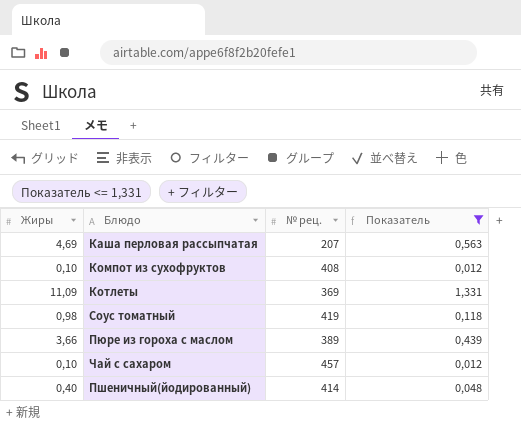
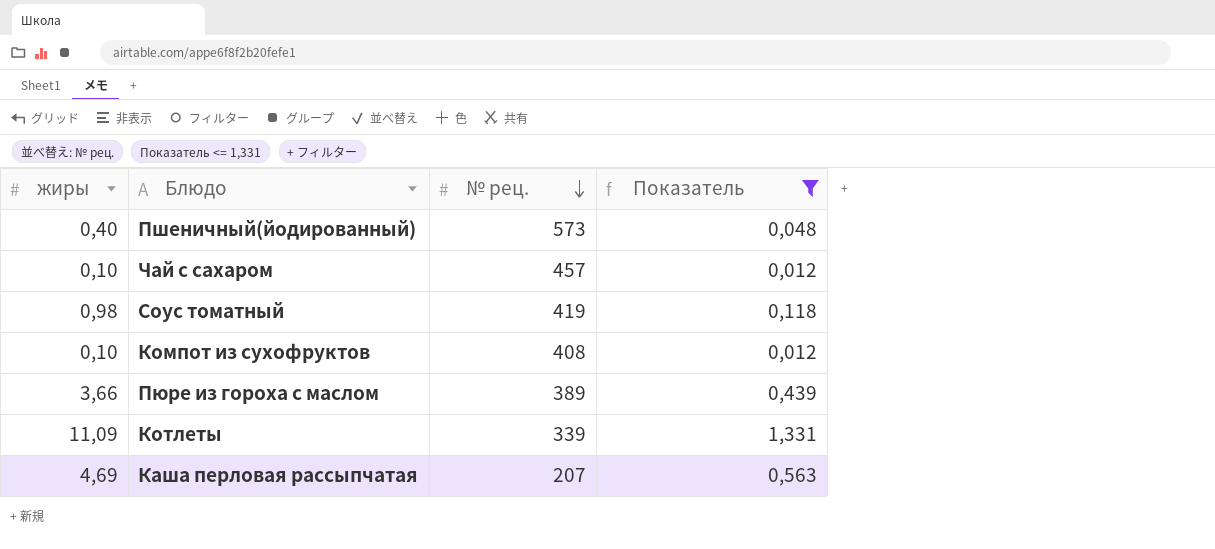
row order: none -> № рец. descending
column name: Жиры -> жиры
Пшеничный(йодированный) | № рец.: 414 -> 573
Котлеты | № рец.: 369 -> 339

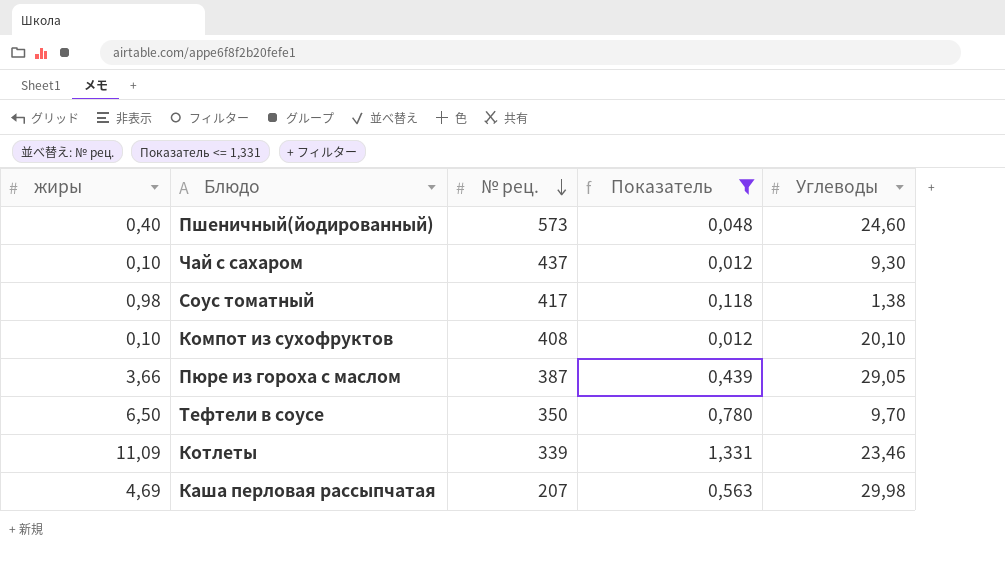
column Углеводы | position: none -> 5
Чай с сахаром | № рец.: 457 -> 437
Соус томатный | № рец.: 419 -> 417
Пюре из гороха с маслом | № рец.: 389 -> 387
row Тефтели в соусе: none -> 6,50 | 350 | 0,780 | 9,70

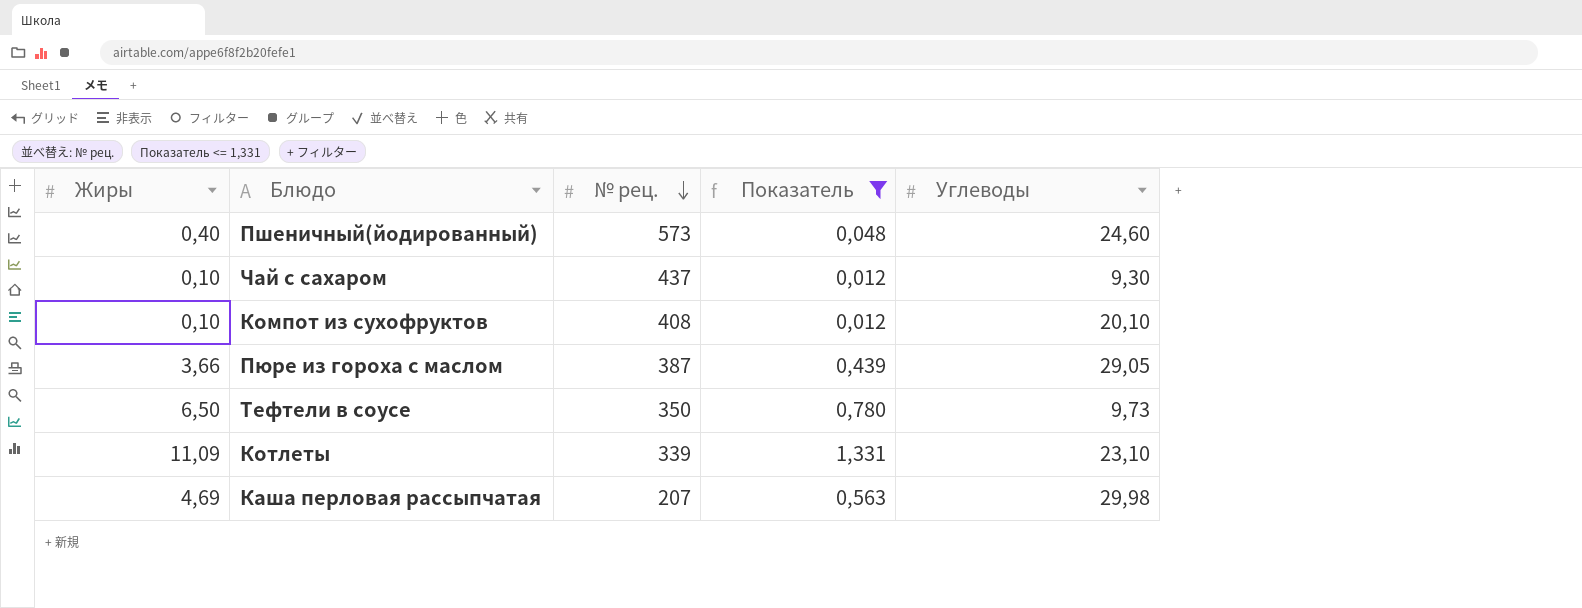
column name: жиры -> Жиры
row Соус томатный: 0,98 | 417 | 0,118 | 1,38 -> none
Тефтели в соусе | Углеводы: 9,70 -> 9,73
Котлеты | Углеводы: 23,46 -> 23,10

